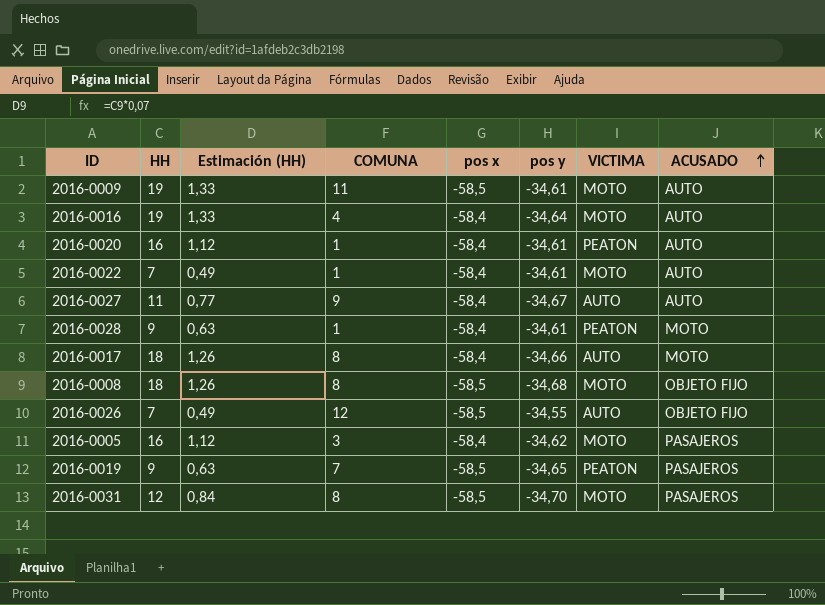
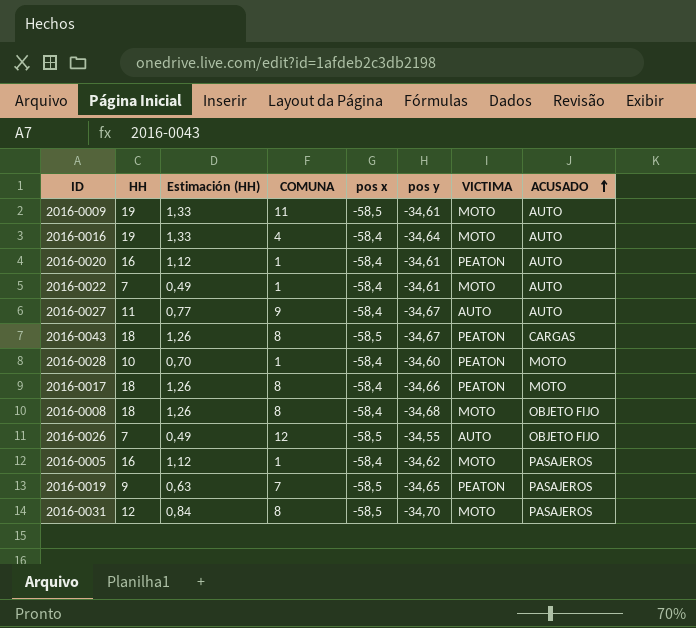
row 2016-0043: none -> 18 | 1,26 | 8 | -58,5 | -34,67 | PEATON | CARGAS
2016-0028 | HH: 9 -> 10
2016-0028 | Estimación (HH): 0,63 -> 0,70
2016-0028 | pos y: -34,61 -> -34,60
2016-0017 | VICTIMA: AUTO -> PEATON
2016-0008 | pos x: -58,5 -> -58,4
2016-0005 | COMUNA: 3 -> 1

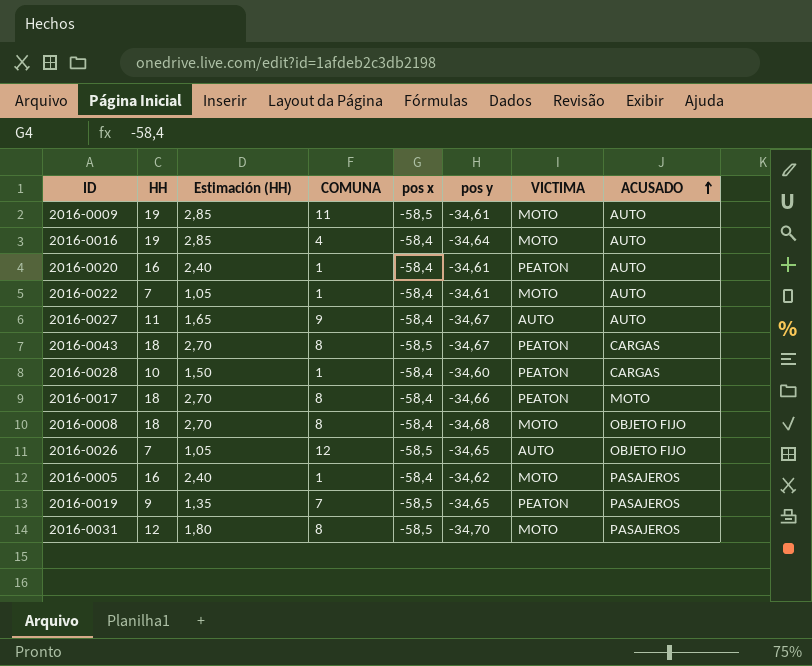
column Estimación (HH) | formula: [HH] * 0,07 -> [HH] * 0,15
2016-0028 | ACUSADO: MOTO -> CARGAS
2016-0026 | pos y: -34,55 -> -34,65

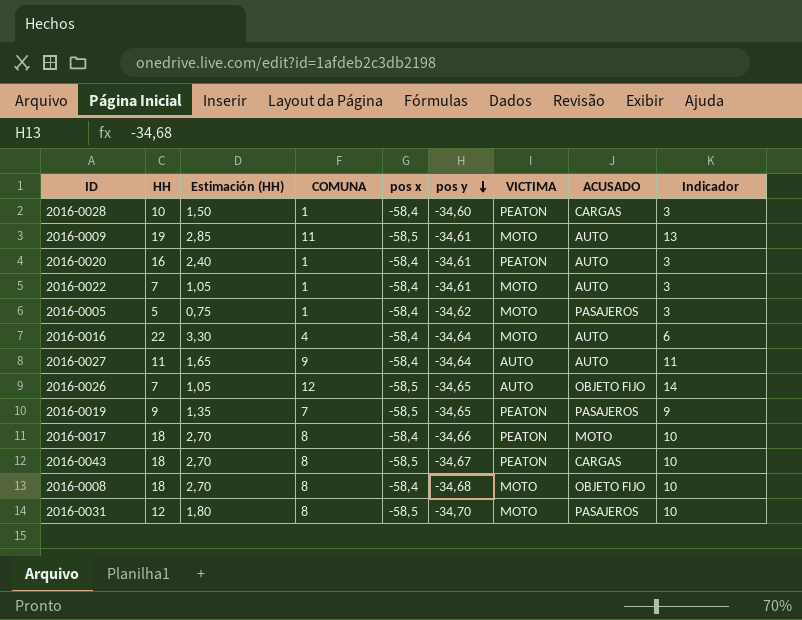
row order: ACUSADO ascending -> pos y descending
column Indicador | formula: none -> [COMUNA] + 2
2016-0005 | HH: 16 -> 5
2016-0005 | Estimación (HH): 2,40 -> 0,75
2016-0016 | HH: 19 -> 22
2016-0016 | Estimación (HH): 2,85 -> 3,30
2016-0027 | pos y: -34,67 -> -34,64

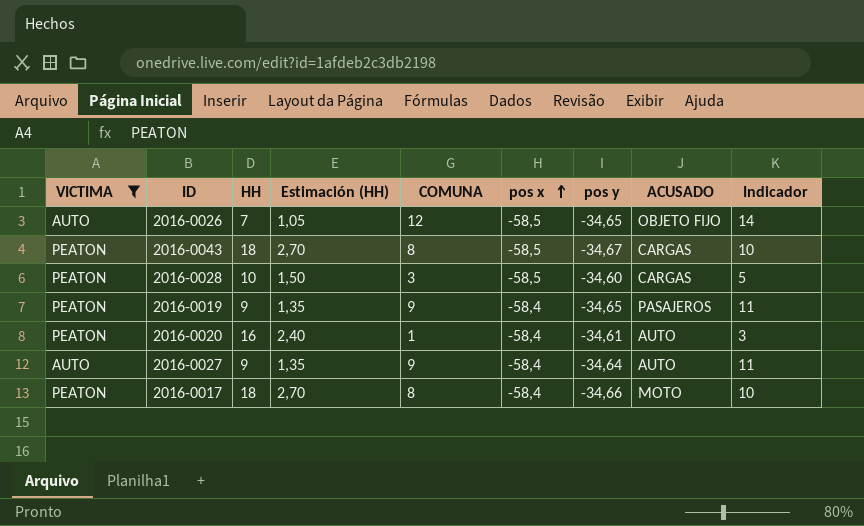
filter: none -> VICTIMA != MOTO
row order: pos y descending -> pos x ascending
column VICTIMA | position: 7 -> 1
2016-0028 | COMUNA: 1 -> 3
2016-0028 | pos x: -58,4 -> -58,5
2016-0028 | Indicador: 3 -> 5
2016-0019 | COMUNA: 7 -> 9
2016-0019 | pos x: -58,5 -> -58,4
2016-0019 | Indicador: 9 -> 11
2016-0027 | HH: 11 -> 9
2016-0027 | Estimación (HH): 1,65 -> 1,35

